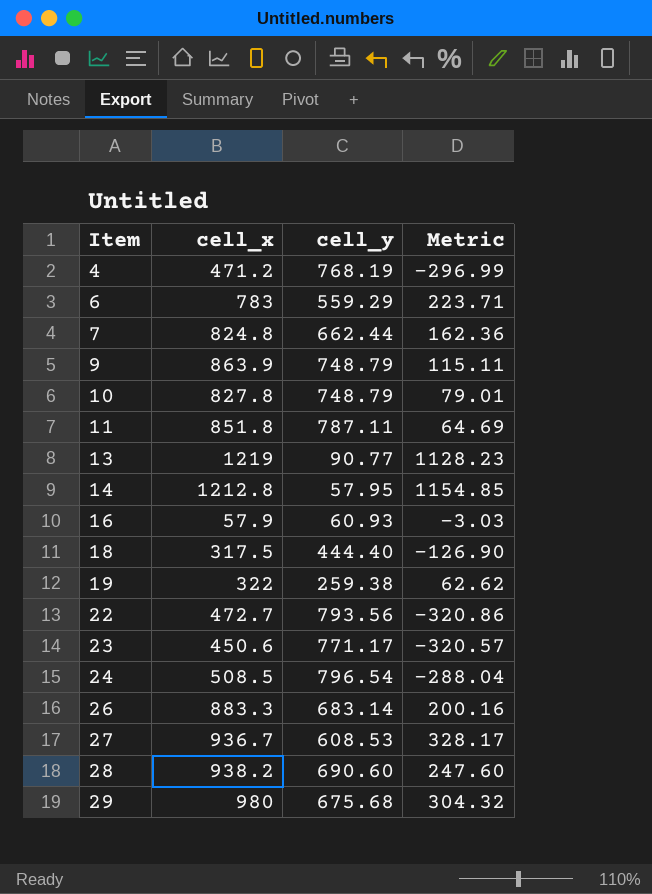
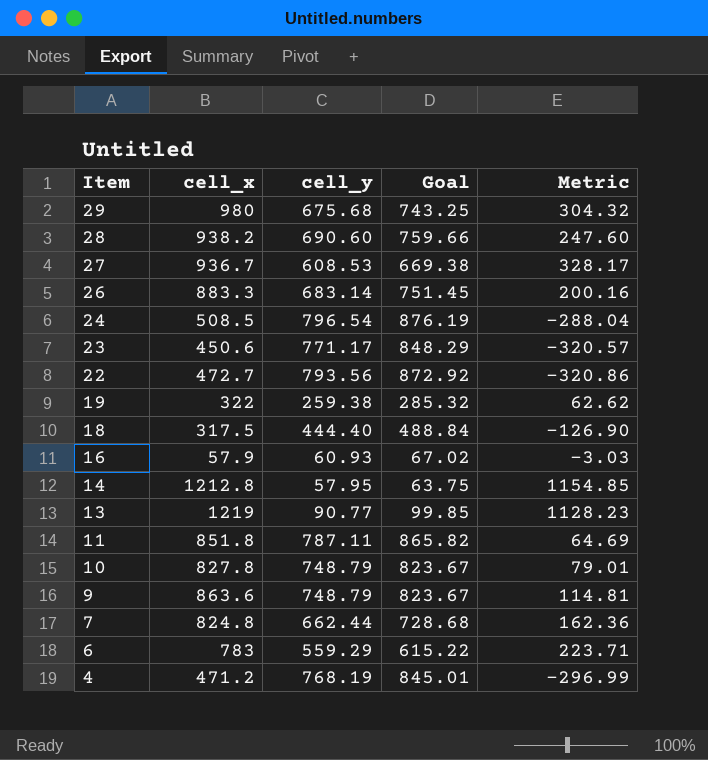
row order: Item ascending -> Item descending
column Goal | formula: none -> [cell_y] * 1.1
9 | cell_x: 863.9 -> 863.6
9 | Metric: 115.11 -> 114.81

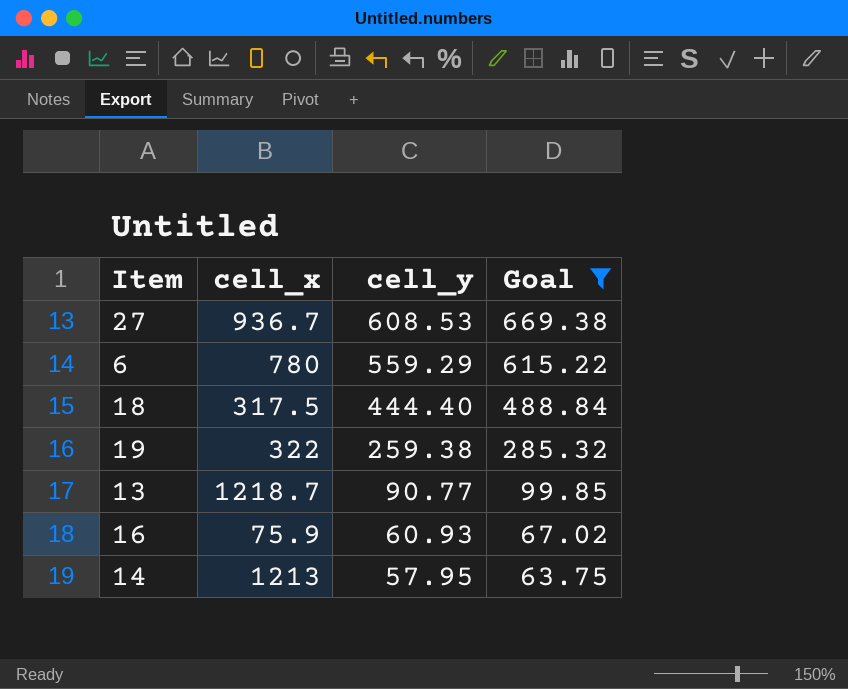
filter: none -> Goal <= 669.38
row order: Item descending -> cell_y descending
column Metric | formula: [cell_x] - [cell_y] -> none
6 | cell_x: 783 -> 780
13 | cell_x: 1219 -> 1218.7
16 | cell_x: 57.9 -> 75.9
14 | cell_x: 1212.8 -> 1213

